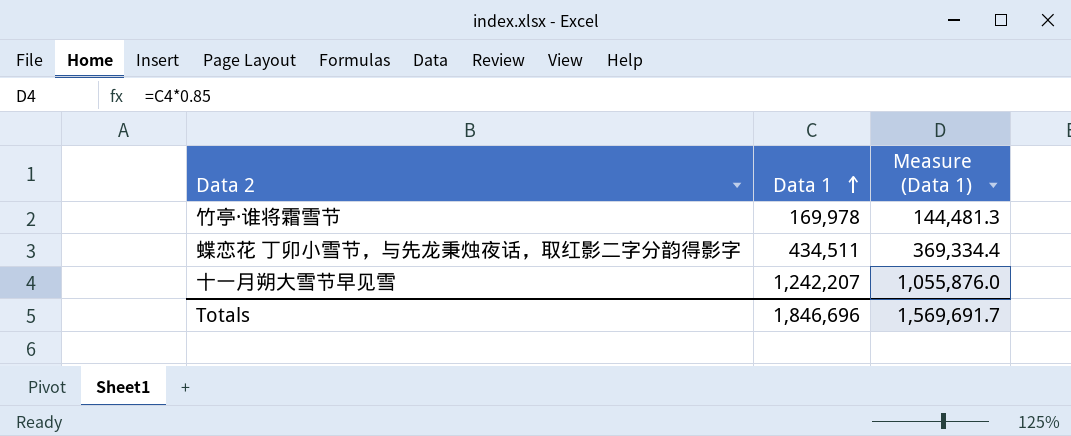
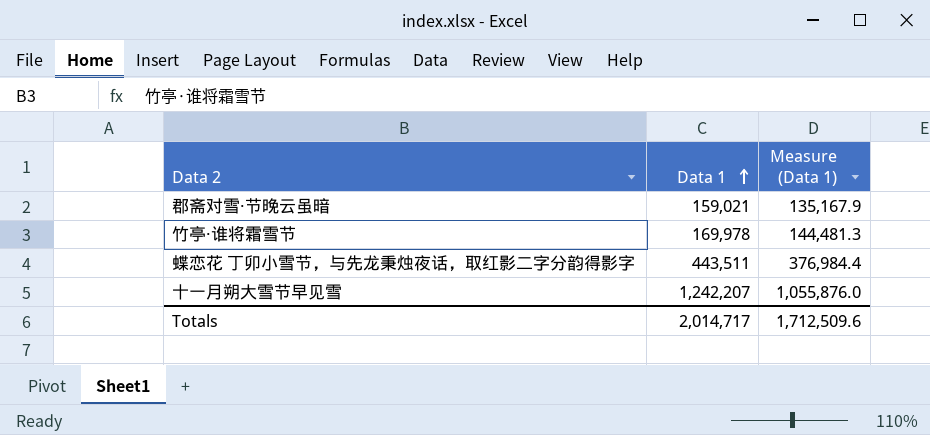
row 郡斋对雪·节晚云虽暗: none -> 159,021 | 135,167.9
蝶恋花 丁卯小雪节，与先龙秉烛夜话，取红影二字分韵得影字 | Data 1: 434,511 -> 443,511
蝶恋花 丁卯小雪节，与先龙秉烛夜话，取红影二字分韵得影字 | Measure (Data 1): 369,334.4 -> 376,984.4
Totals | Data 1: 1,846,696 -> 2,014,717
Totals | Measure (Data 1): 1,569,691.7 -> 1,712,509.6

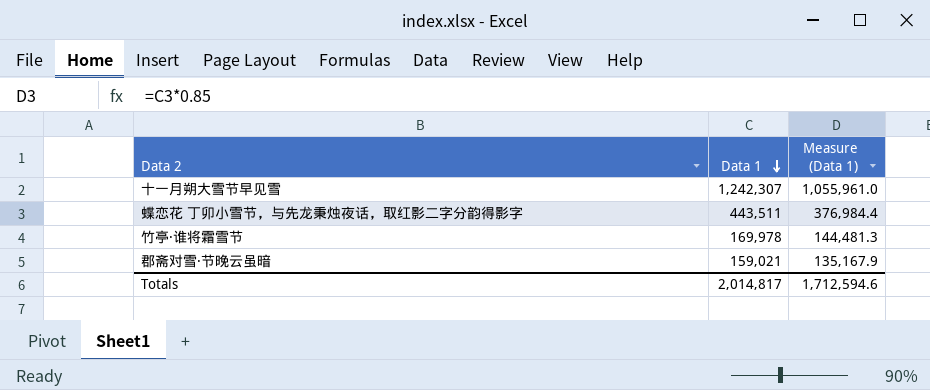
row order: Data 1 ascending -> Data 1 descending
十一月朔大雪节早见雪 | Data 1: 1,242,207 -> 1,242,307
十一月朔大雪节早见雪 | Measure (Data 1): 1,055,876.0 -> 1,055,961.0
Totals | Data 1: 2,014,717 -> 2,014,817
Totals | Measure (Data 1): 1,712,509.6 -> 1,712,594.6

